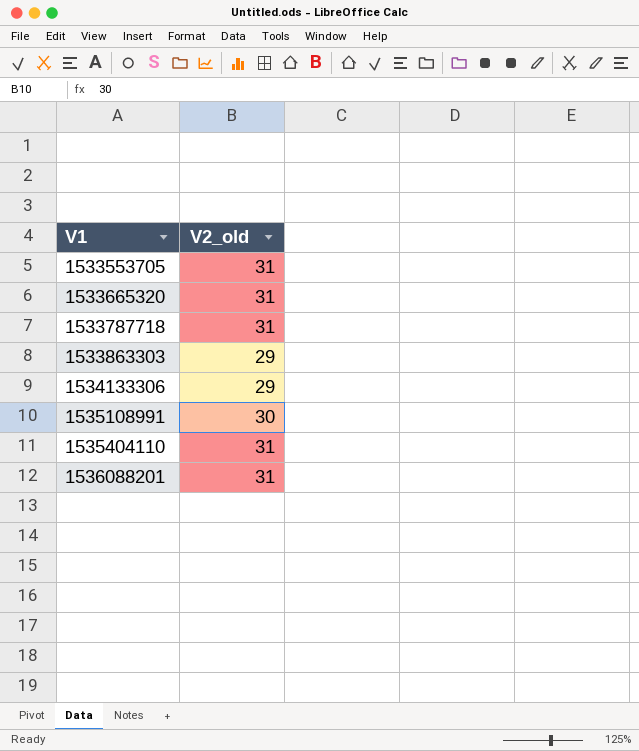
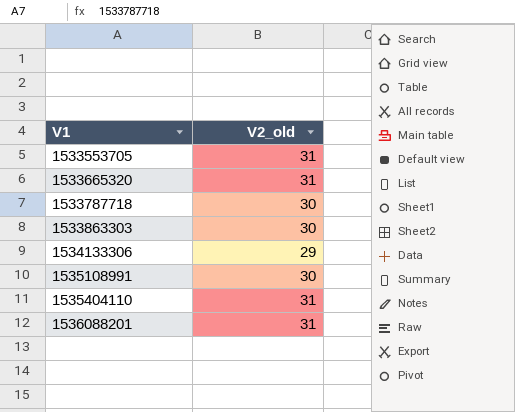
1533787718 | V2_old: 31 -> 30
1533863303 | V2_old: 29 -> 30

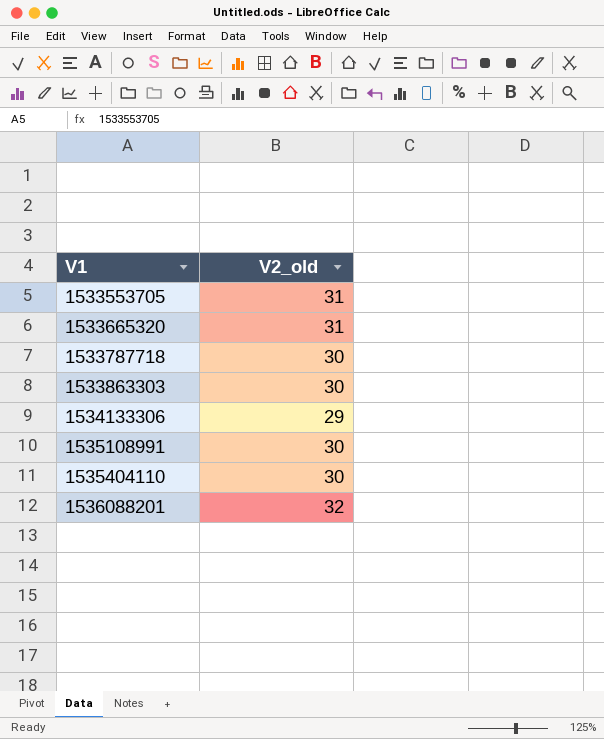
1535404110 | V2_old: 31 -> 30
1536088201 | V2_old: 31 -> 32

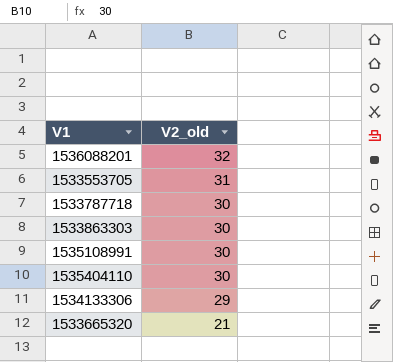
row order: V1 ascending -> V2_old descending
1533665320 | V2_old: 31 -> 21

